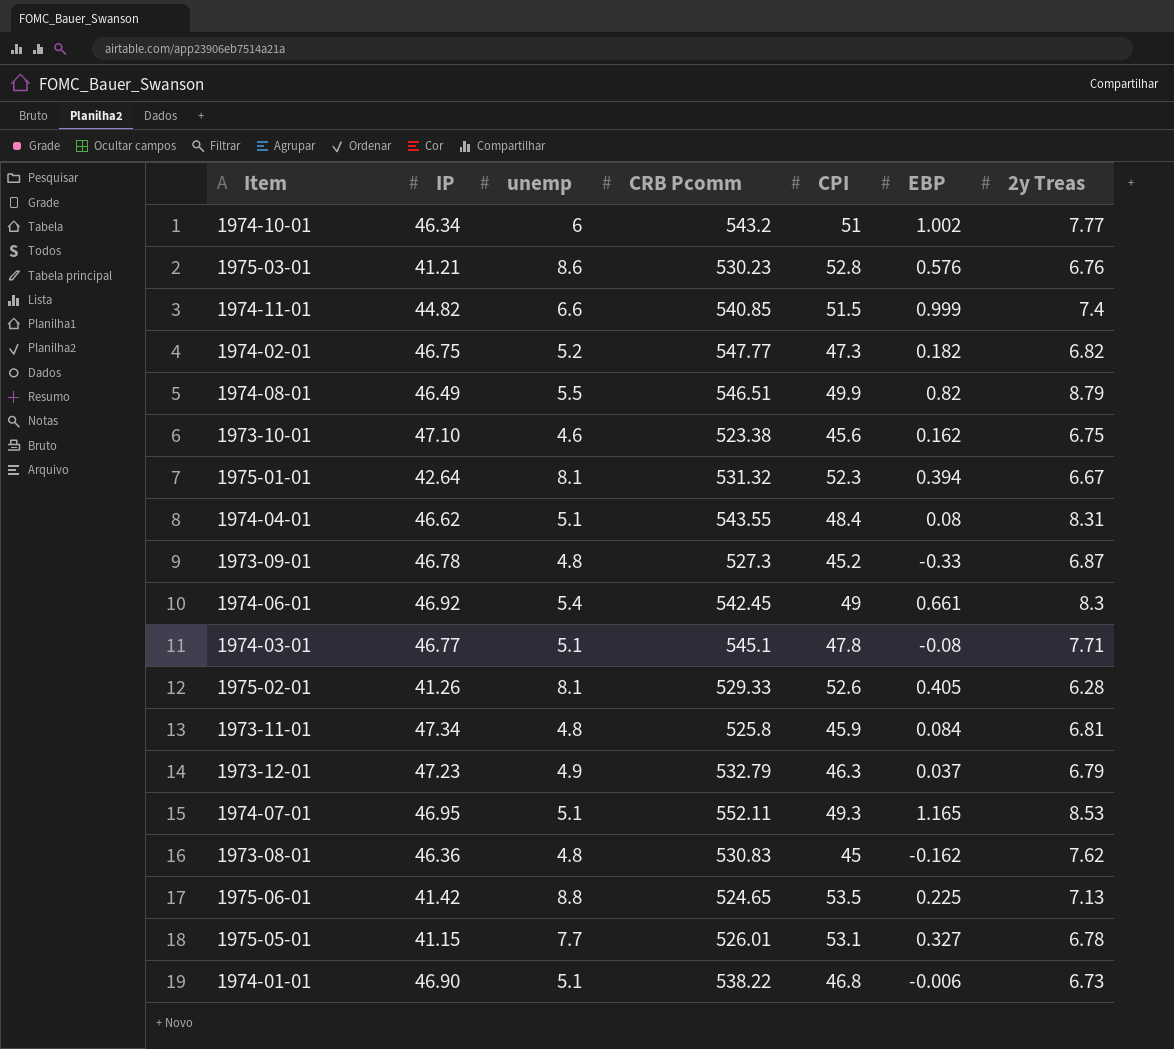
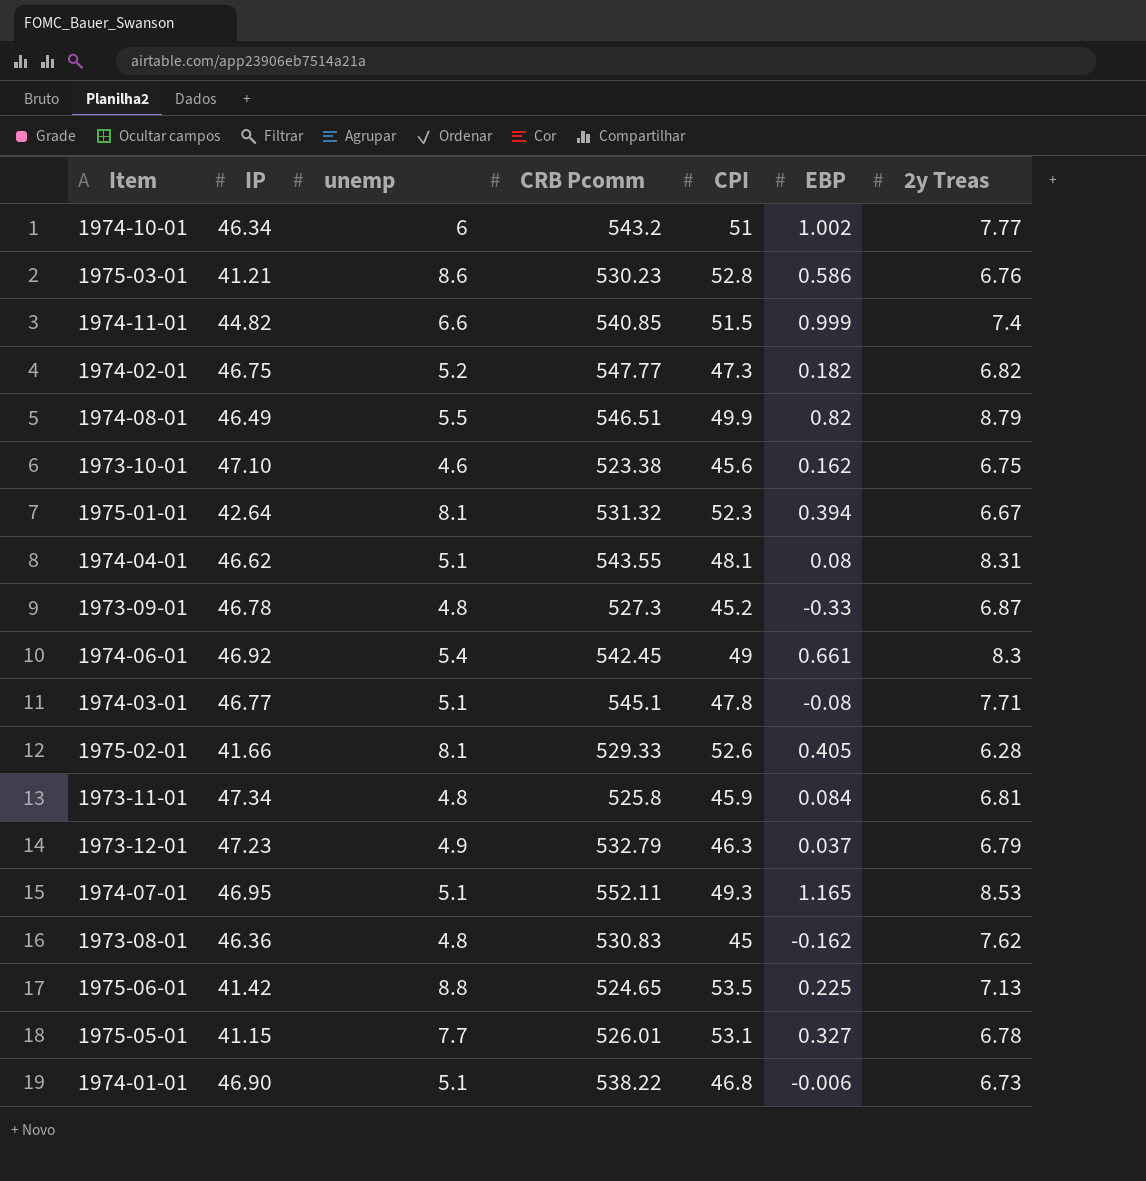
1975-03-01 | EBP: 0.576 -> 0.586
1974-04-01 | CPI: 48.4 -> 48.1
1975-02-01 | IP: 41.26 -> 41.66

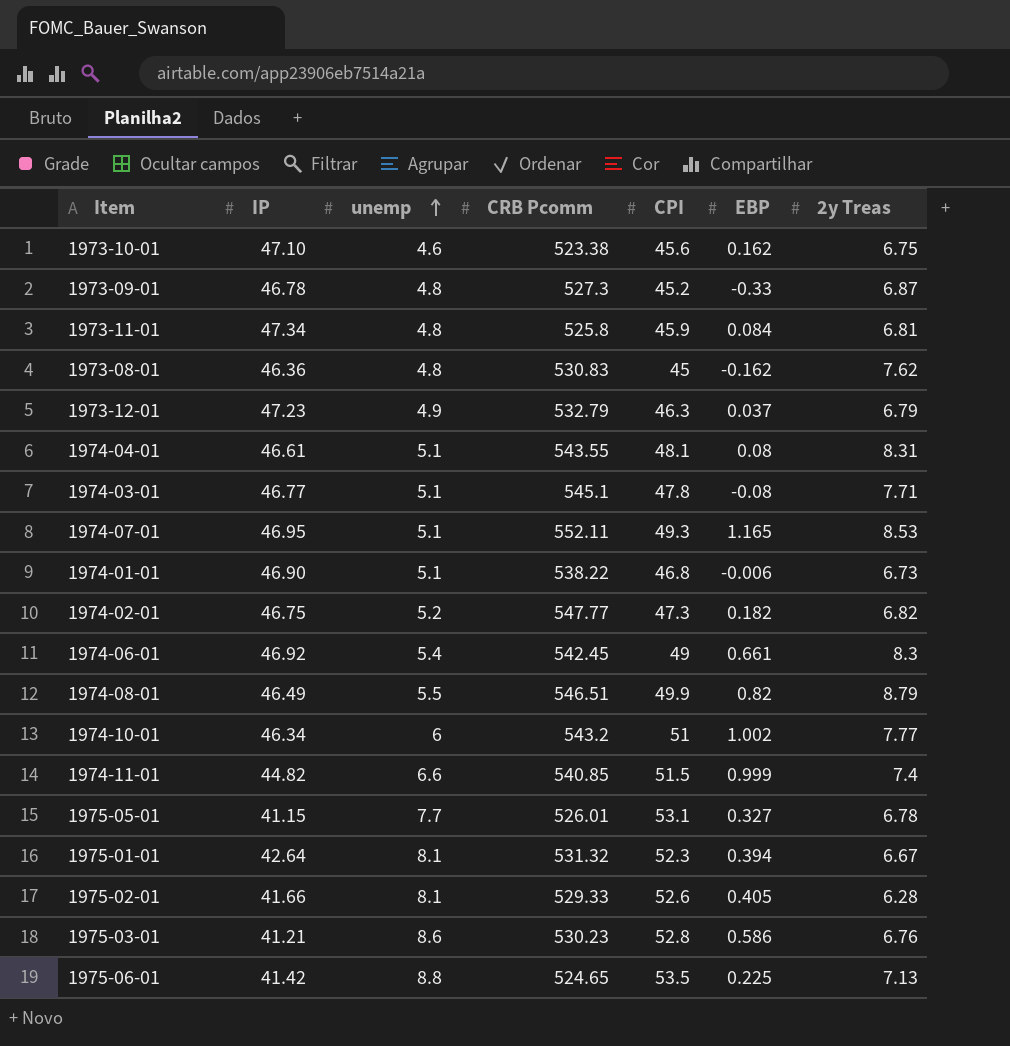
row order: none -> unemp ascending
1974-04-01 | IP: 46.62 -> 46.61

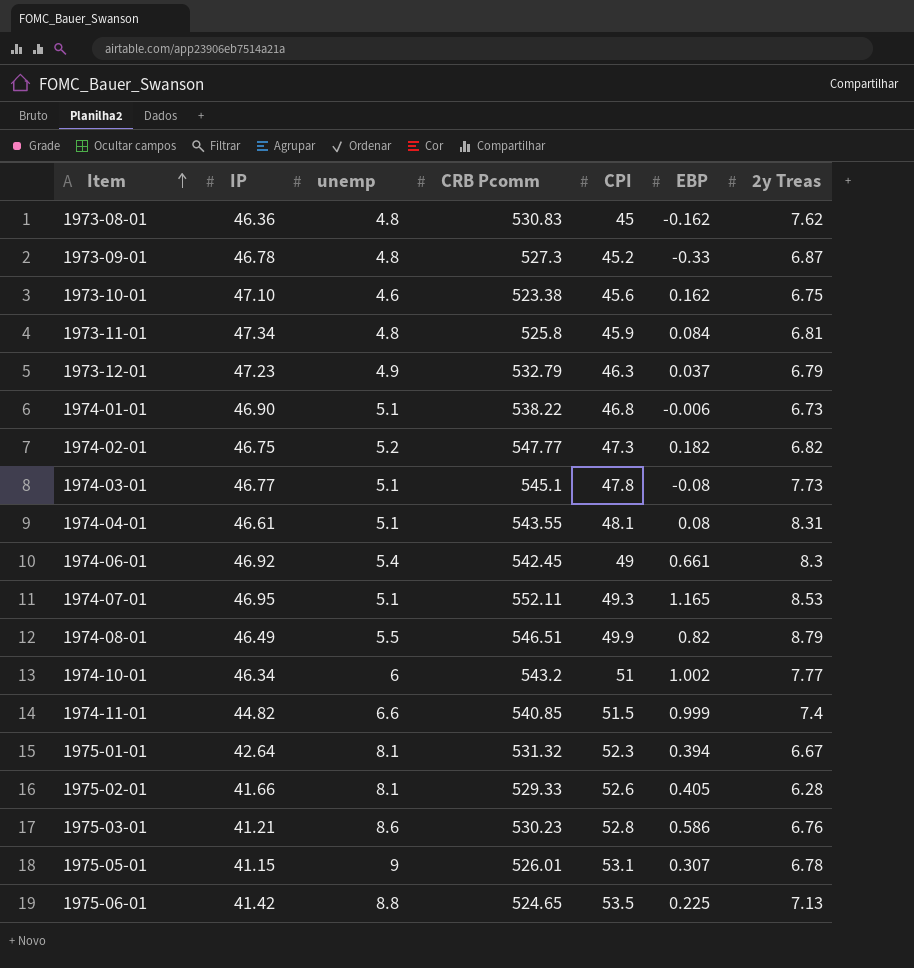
row order: unemp ascending -> Item ascending
1974-03-01 | 2y Treas: 7.71 -> 7.73
1975-05-01 | unemp: 7.7 -> 9
1975-05-01 | EBP: 0.327 -> 0.307

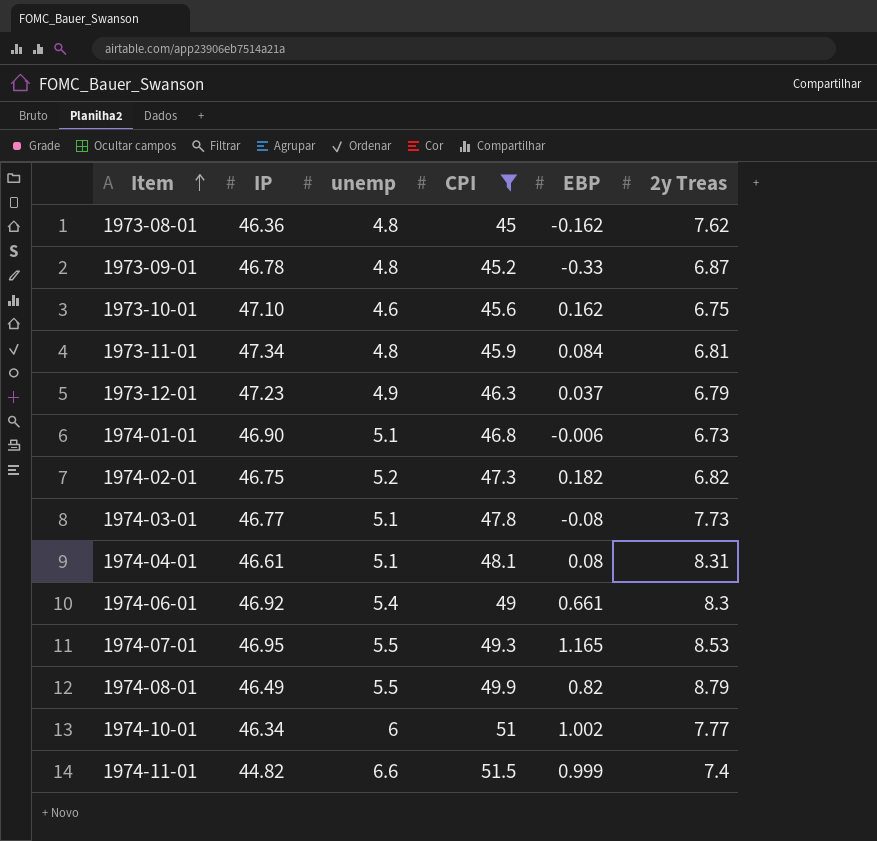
filter: none -> CPI <= 51.5
column CRB Pcomm | position: 4 -> none
1974-07-01 | unemp: 5.1 -> 5.5

